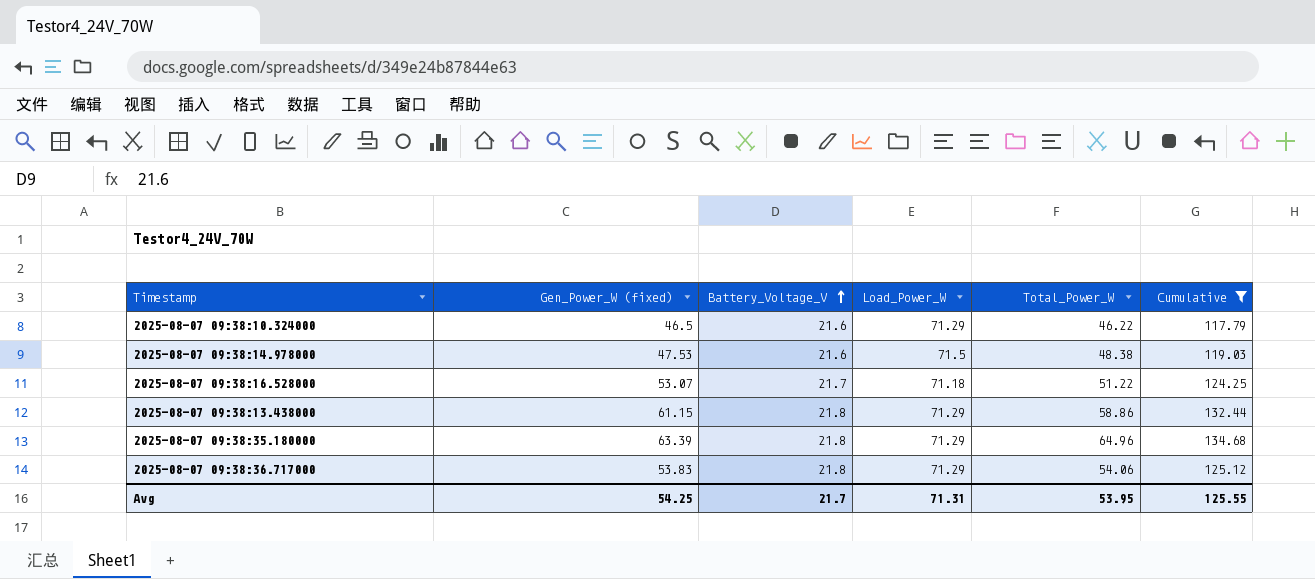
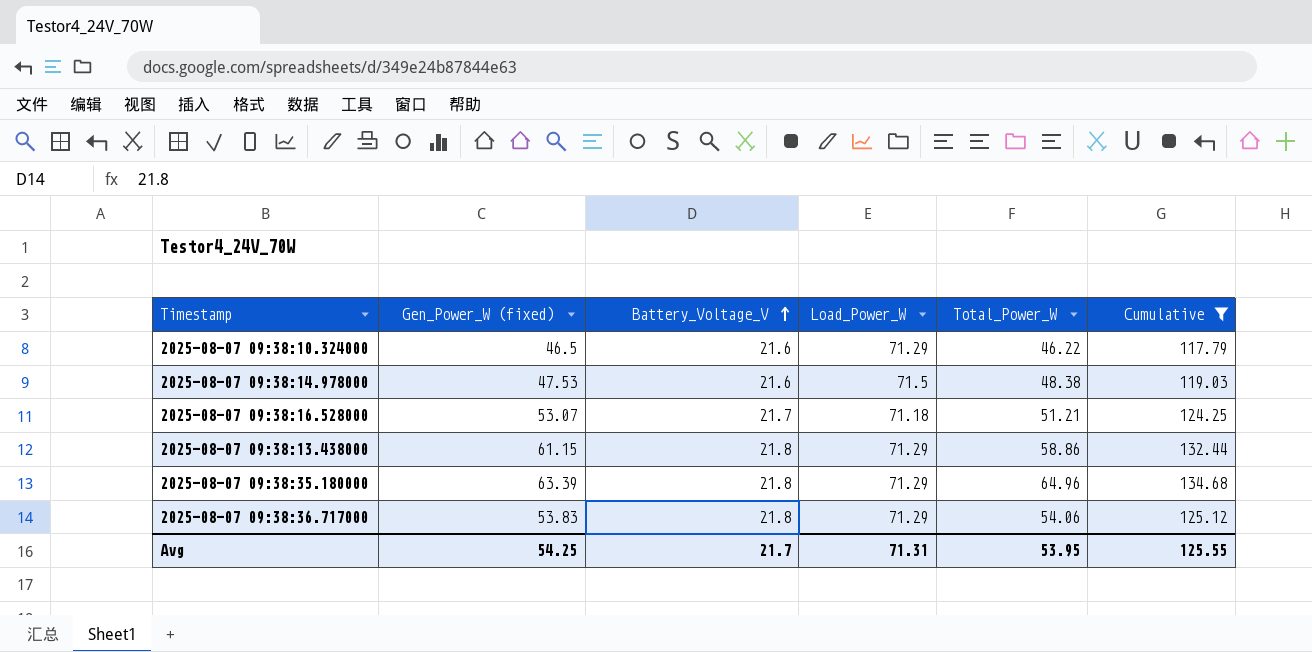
2025-08-07 09:38:16.528000 | Total_Power_W: 51.22 -> 51.21

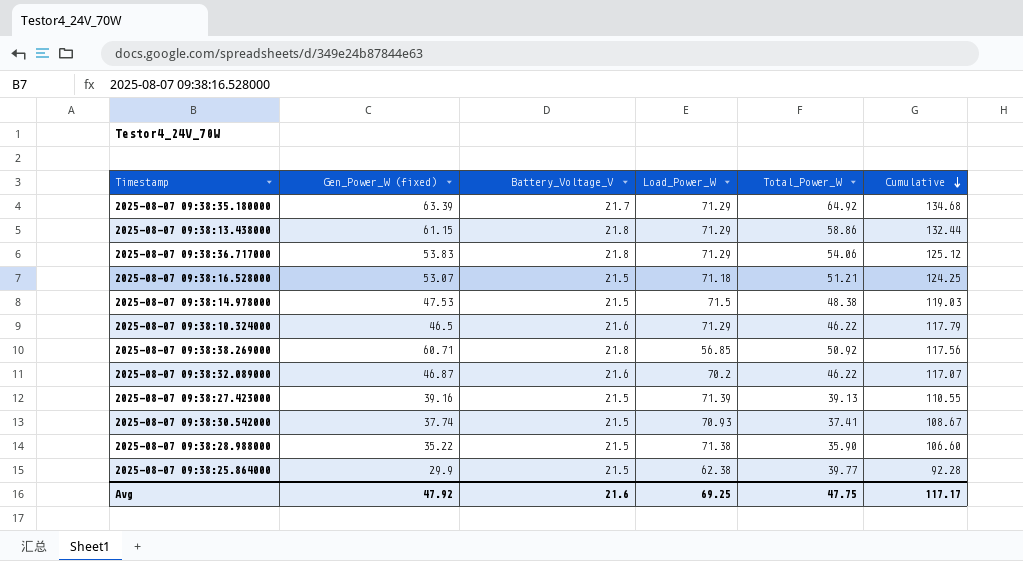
filter: Cumulative >= 117.79 -> none
row order: Battery_Voltage_V ascending -> Cumulative descending
2025-08-07 09:38:35.180000 | Battery_Voltage_V: 21.8 -> 21.7
2025-08-07 09:38:35.180000 | Total_Power_W: 64.96 -> 64.92
2025-08-07 09:38:16.528000 | Battery_Voltage_V: 21.7 -> 21.5
2025-08-07 09:38:14.978000 | Battery_Voltage_V: 21.6 -> 21.5
Avg | Gen_Power_W (fixed): 54.25 -> 47.92
Avg | Battery_Voltage_V: 21.7 -> 21.6
Avg | Load_Power_W: 71.31 -> 69.25
Avg | Total_Power_W: 53.95 -> 47.75
Avg | Cumulative: 125.55 -> 117.17

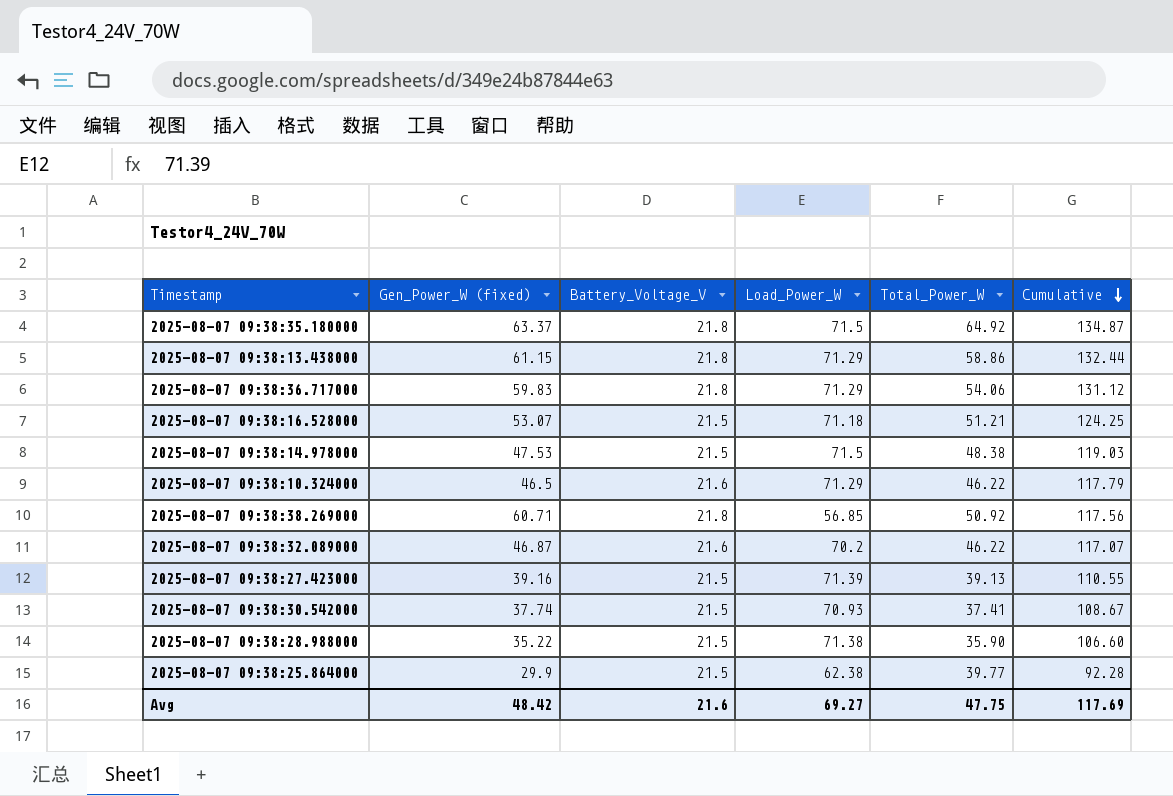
2025-08-07 09:38:35.180000 | Gen_Power_W (fixed): 63.39 -> 63.37
2025-08-07 09:38:35.180000 | Battery_Voltage_V: 21.7 -> 21.8
2025-08-07 09:38:35.180000 | Load_Power_W: 71.29 -> 71.5
2025-08-07 09:38:35.180000 | Cumulative: 134.68 -> 134.87
2025-08-07 09:38:36.717000 | Gen_Power_W (fixed): 53.83 -> 59.83
2025-08-07 09:38:36.717000 | Cumulative: 125.12 -> 131.12
Avg | Gen_Power_W (fixed): 47.92 -> 48.42
Avg | Load_Power_W: 69.25 -> 69.27
Avg | Cumulative: 117.17 -> 117.69

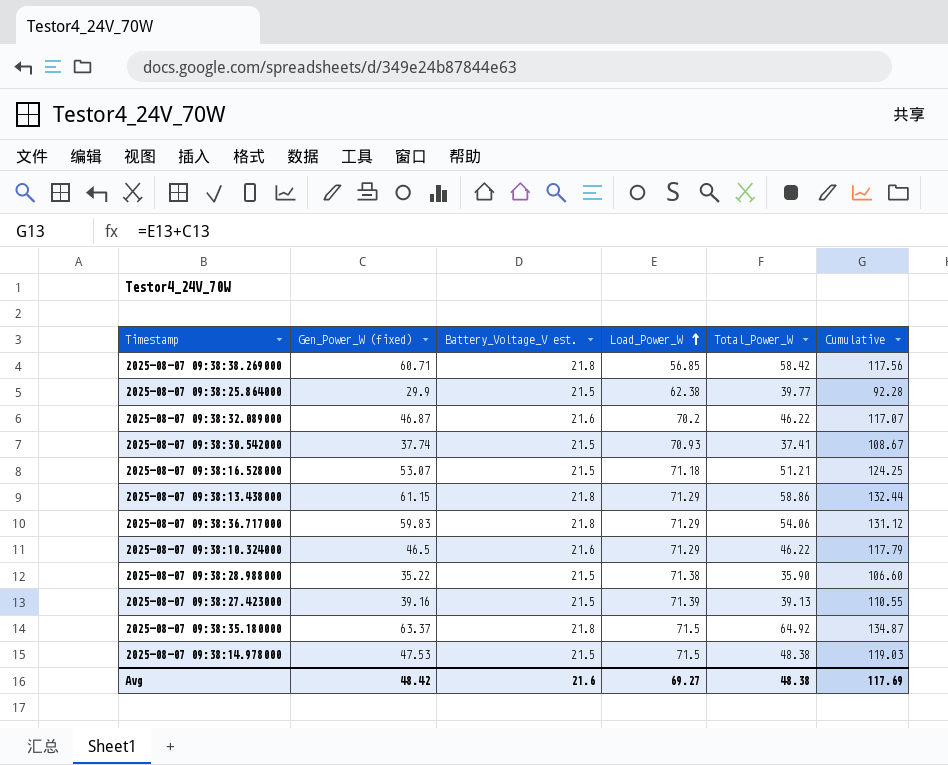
row order: Cumulative descending -> Load_Power_W ascending
column name: Battery_Voltage_V -> Battery_Voltage_V est.
2025-08-07 09:38:38.269000 | Total_Power_W: 50.92 -> 58.42
Avg | Total_Power_W: 47.75 -> 48.38

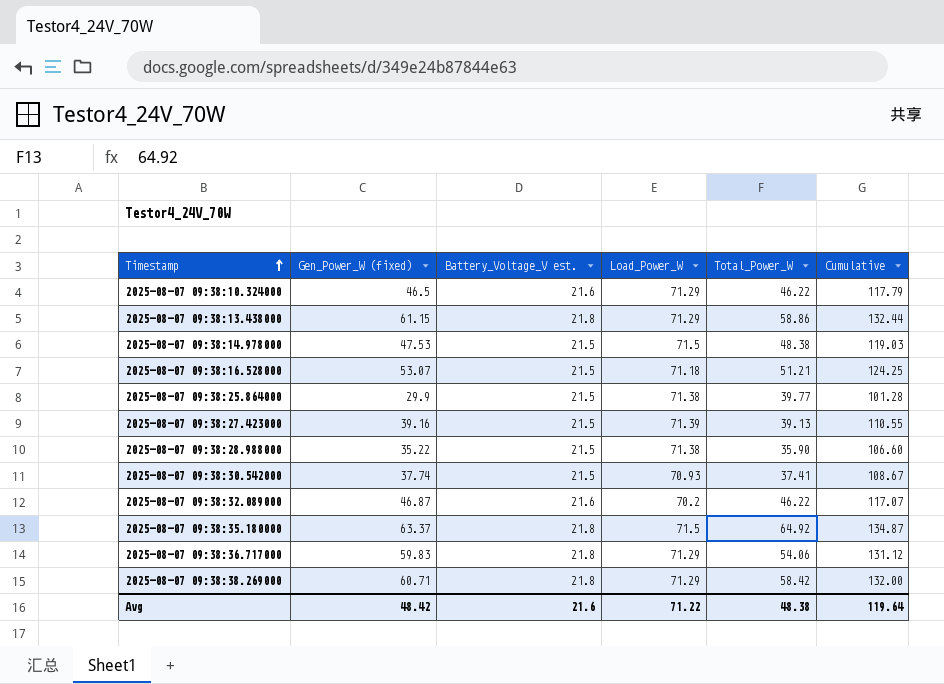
row order: Load_Power_W ascending -> Timestamp ascending
2025-08-07 09:38:25.864000 | Load_Power_W: 62.38 -> 71.38
2025-08-07 09:38:25.864000 | Cumulative: 92.28 -> 101.28
2025-08-07 09:38:38.269000 | Load_Power_W: 56.85 -> 71.29
2025-08-07 09:38:38.269000 | Cumulative: 117.56 -> 132.00
Avg | Load_Power_W: 69.27 -> 71.22
Avg | Cumulative: 117.69 -> 119.64

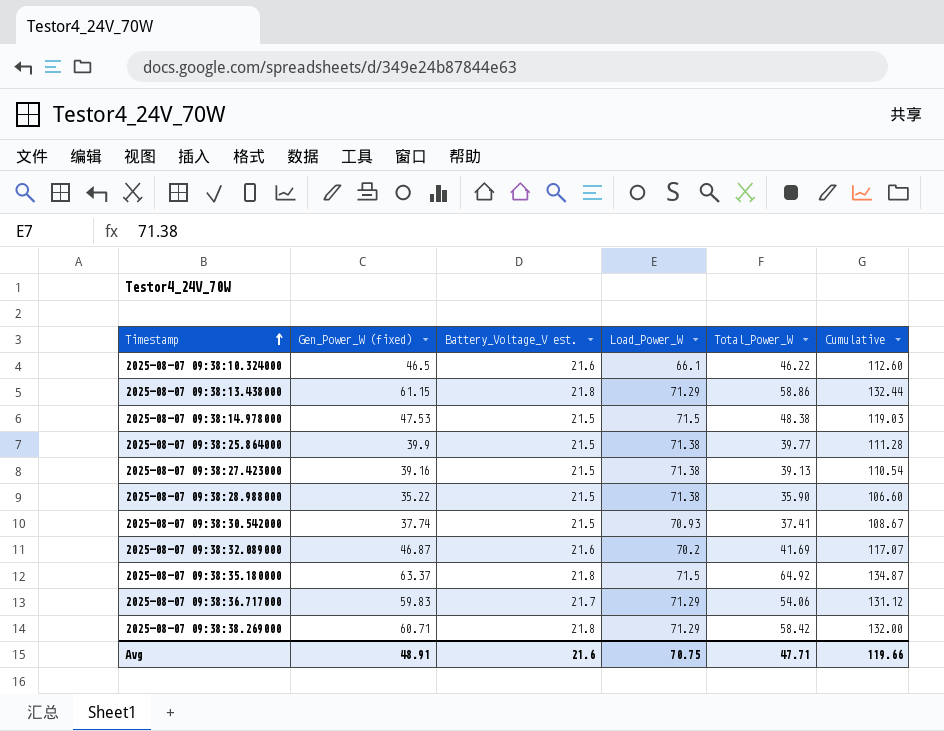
row 2025-08-07 09:38:16.528000: 53.07 | 21.5 | 71.18 | 51.21 | 124.25 -> none
2025-08-07 09:38:10.324000 | Load_Power_W: 71.29 -> 66.1
2025-08-07 09:38:10.324000 | Cumulative: 117.79 -> 112.60
2025-08-07 09:38:25.864000 | Gen_Power_W (fixed): 29.9 -> 39.9
2025-08-07 09:38:25.864000 | Cumulative: 101.28 -> 111.28
2025-08-07 09:38:27.423000 | Load_Power_W: 71.39 -> 71.38
2025-08-07 09:38:27.423000 | Cumulative: 110.55 -> 110.54
2025-08-07 09:38:32.089000 | Total_Power_W: 46.22 -> 41.69
2025-08-07 09:38:36.717000 | Battery_Voltage_V est.: 21.8 -> 21.7
Avg | Gen_Power_W (fixed): 48.42 -> 48.91
Avg | Load_Power_W: 71.22 -> 70.75
Avg | Total_Power_W: 48.38 -> 47.71
Avg | Cumulative: 119.64 -> 119.66

